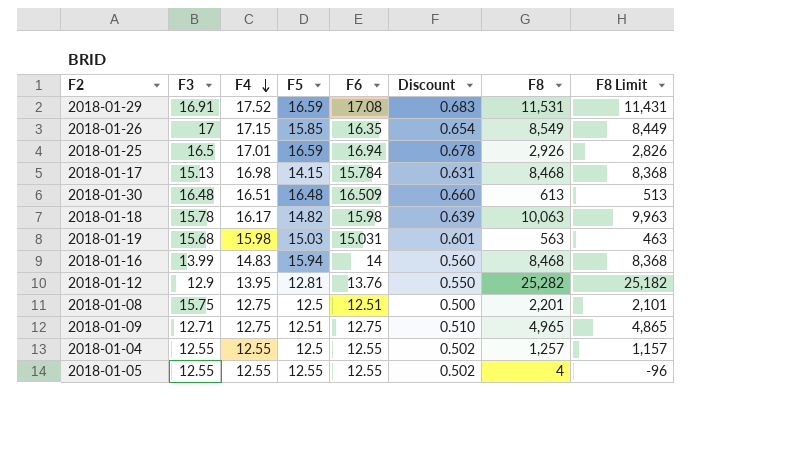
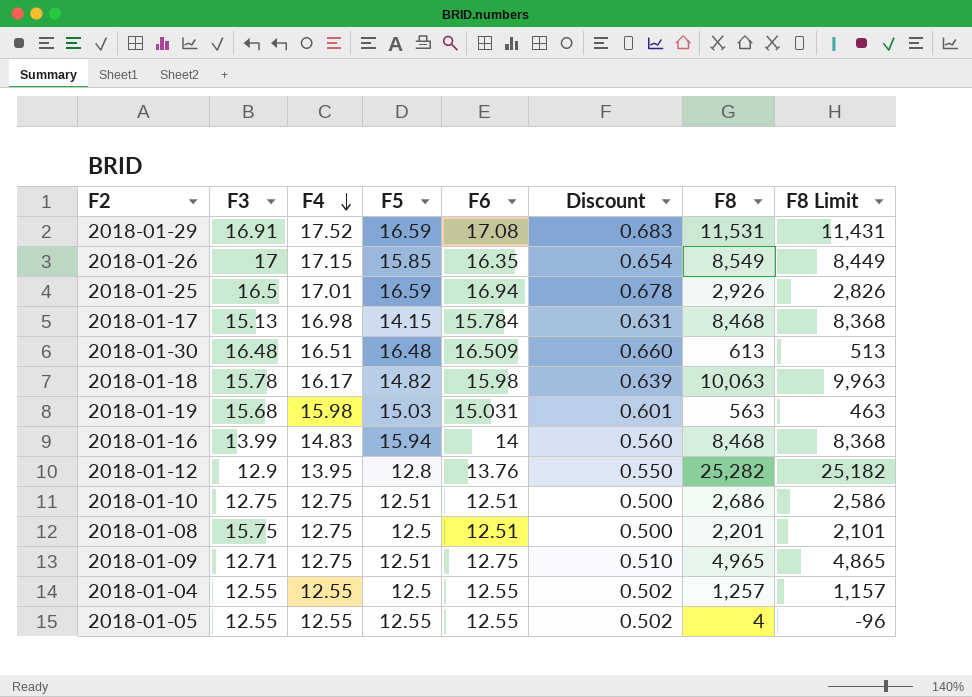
2018-01-12 | F5: 12.81 -> 12.8
row 2018-01-10: none -> 12.75 | 12.75 | 12.51 | 12.51 | 0.500 | 2,686 | 2,586

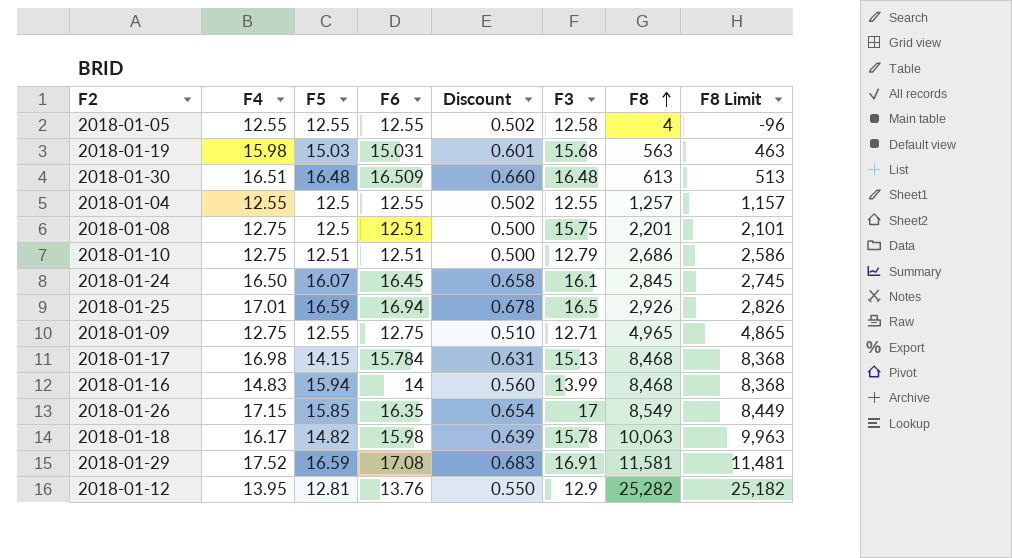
row order: F4 descending -> F8 ascending
column F3 | position: 2 -> 6
2018-01-05 | F3: 12.55 -> 12.58
2018-01-10 | F3: 12.75 -> 12.79
row 2018-01-24: none -> 16.50 | 16.07 | 16.45 | 0.658 | 16.1 | 2,845 | 2,745
2018-01-09 | F5: 12.51 -> 12.55
2018-01-29 | F8: 11,531 -> 11,581
2018-01-29 | F8 Limit: 11,431 -> 11,481
2018-01-12 | F5: 12.8 -> 12.81

